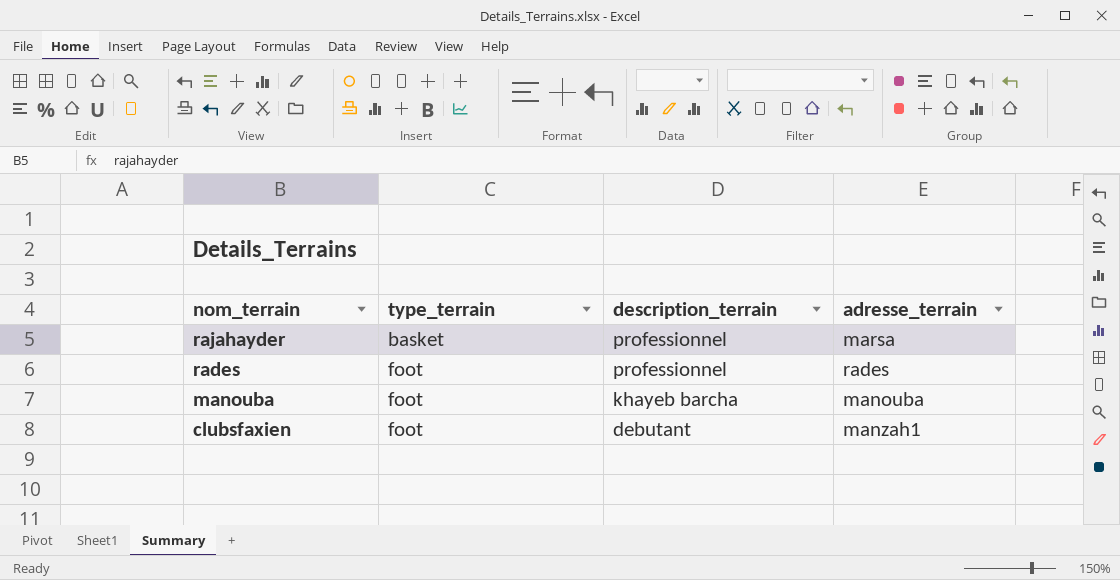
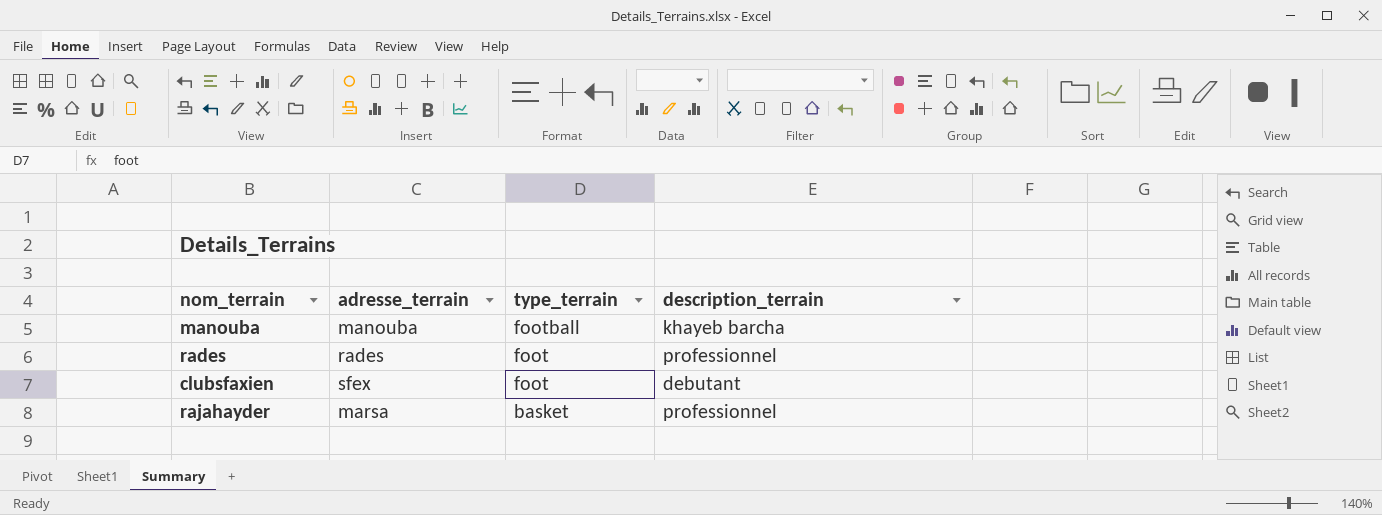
row order: nom_terrain descending -> type_terrain descending
column adresse_terrain | position: 4 -> 2
manouba | type_terrain: foot -> football
clubsfaxien | adresse_terrain: manzah1 -> sfex

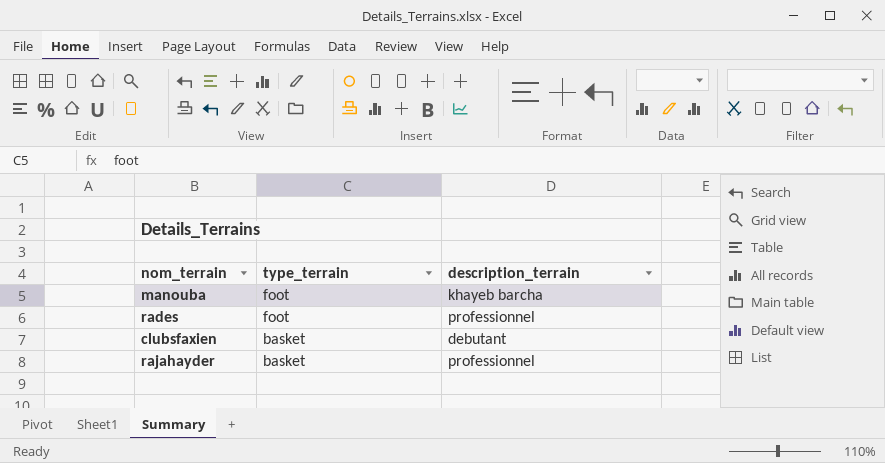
column adresse_terrain | position: 2 -> none
manouba | type_terrain: football -> foot
clubsfaxien | type_terrain: foot -> basket

